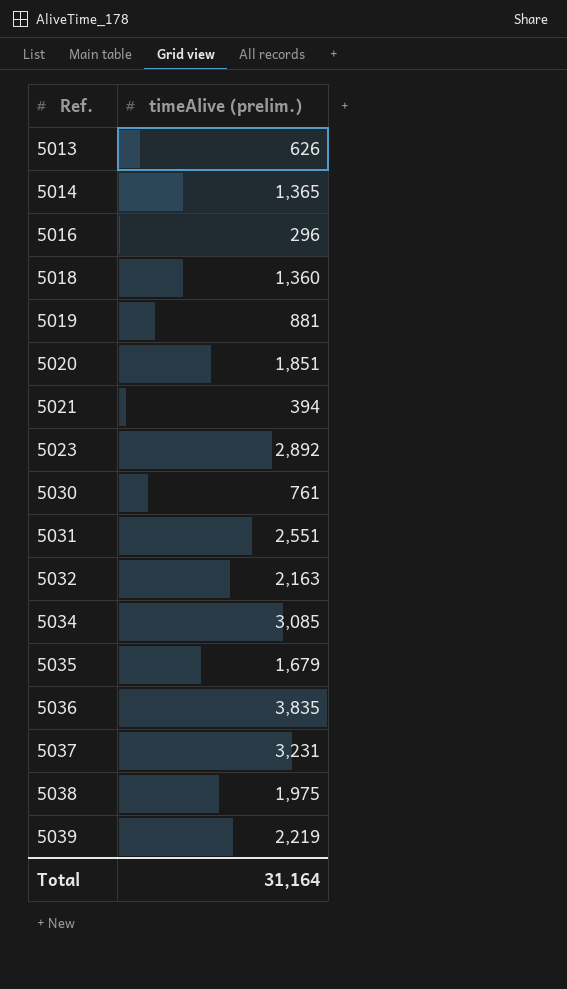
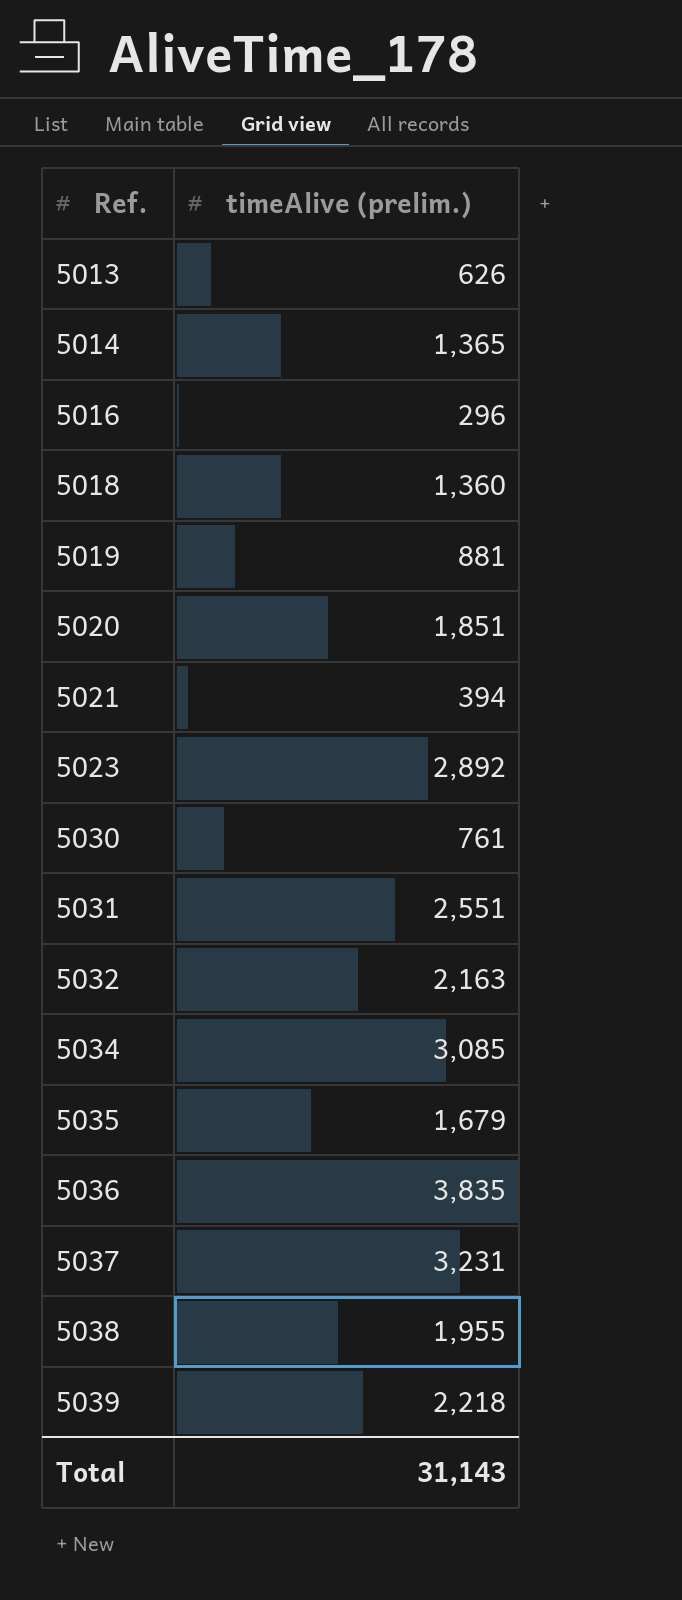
5038 | timeAlive (prelim.): 1,975 -> 1,955
5039 | timeAlive (prelim.): 2,219 -> 2,218
Total | timeAlive (prelim.): 31,164 -> 31,143

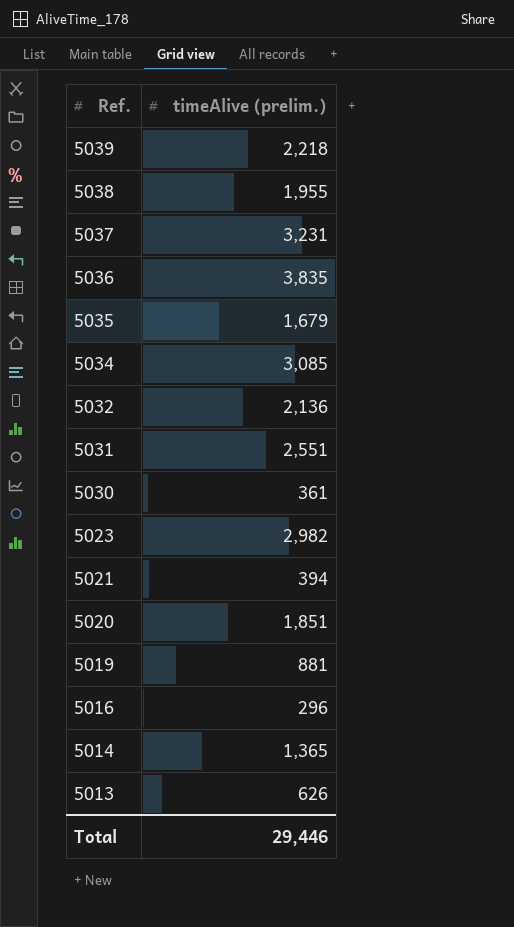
row order: Ref. ascending -> Ref. descending
row 5018: 1,360 -> none
5032 | timeAlive (prelim.): 2,163 -> 2,136
5030 | timeAlive (prelim.): 761 -> 361
5023 | timeAlive (prelim.): 2,892 -> 2,982
Total | timeAlive (prelim.): 31,143 -> 29,446

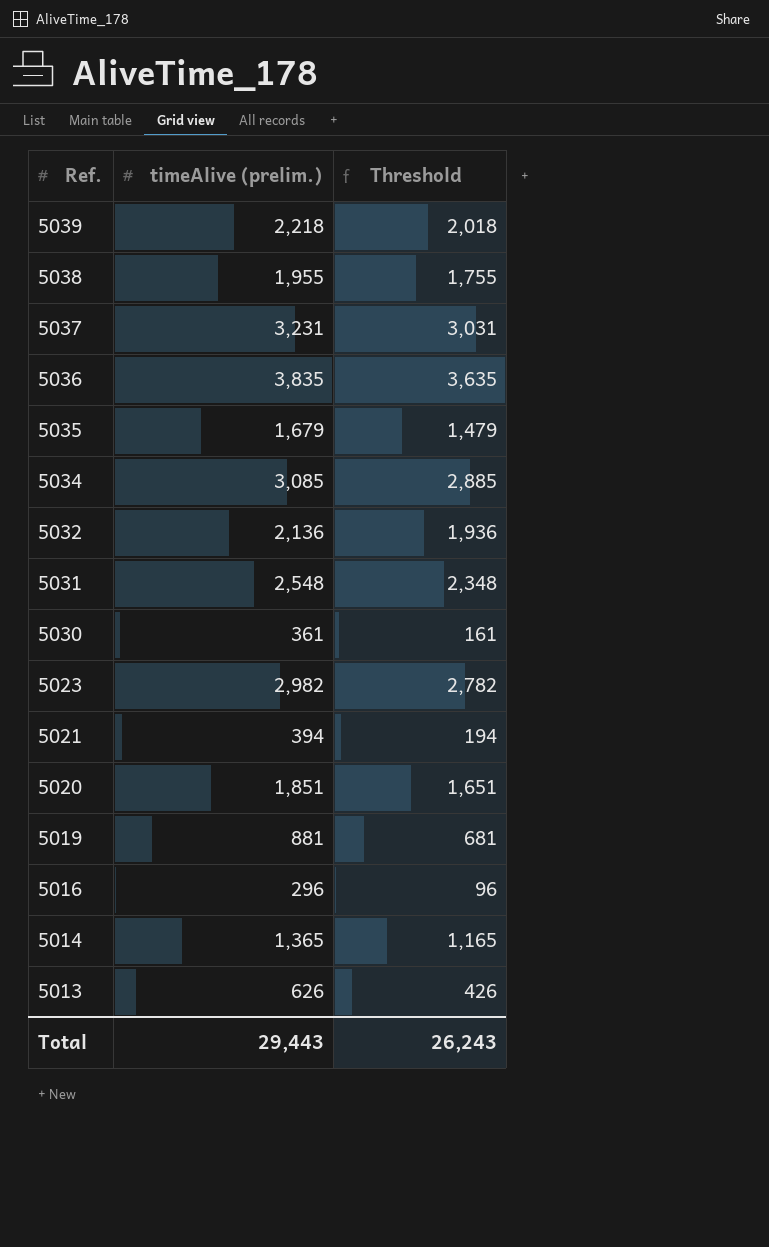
column Threshold | formula: none -> [timeAlive (prelim.)] - 200
5031 | timeAlive (prelim.): 2,551 -> 2,548
Total | timeAlive (prelim.): 29,446 -> 29,443

